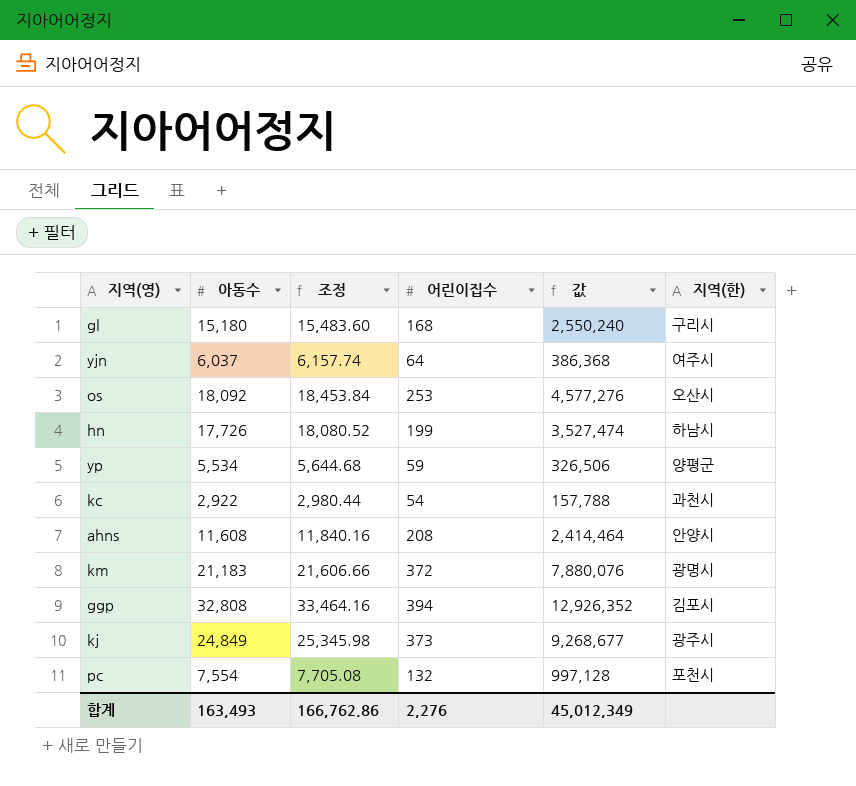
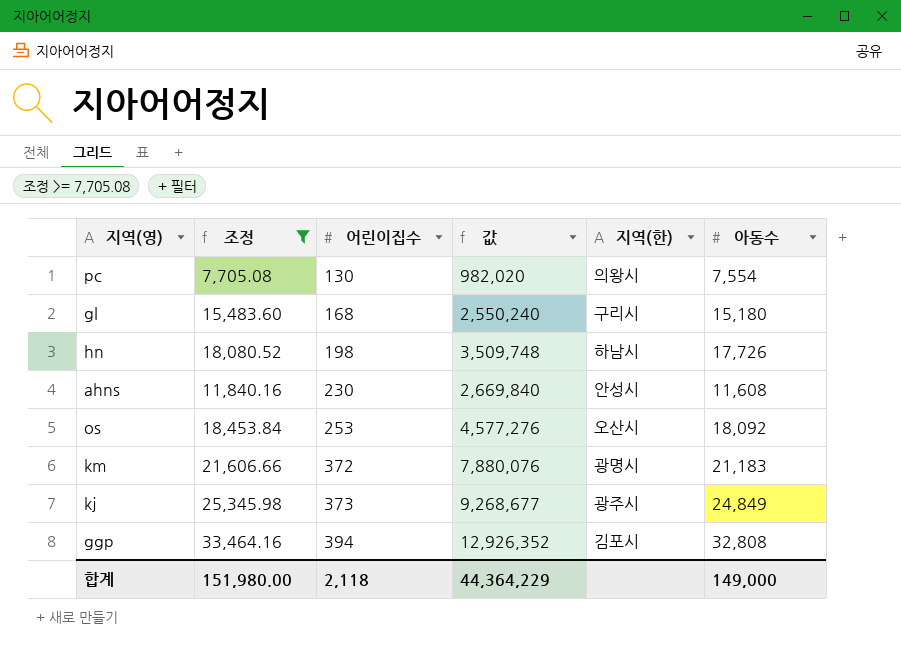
filter: none -> 조정 >= 7,705.08
row order: none -> 어린이집수 ascending
column 아동수 | position: 2 -> 6
pc | 어린이집수: 132 -> 130
pc | 값: 997,128 -> 982,020
pc | 지역(한): 포천시 -> 의왕시
hn | 어린이집수: 199 -> 198
hn | 값: 3,527,474 -> 3,509,748
ahns | 어린이집수: 208 -> 230
ahns | 값: 2,414,464 -> 2,669,840
ahns | 지역(한): 안양시 -> 안성시
합계 | 조정: 166,762.86 -> 151,980.00
합계 | 어린이집수: 2,276 -> 2,118
합계 | 값: 45,012,349 -> 44,364,229
합계 | 아동수: 163,493 -> 149,000

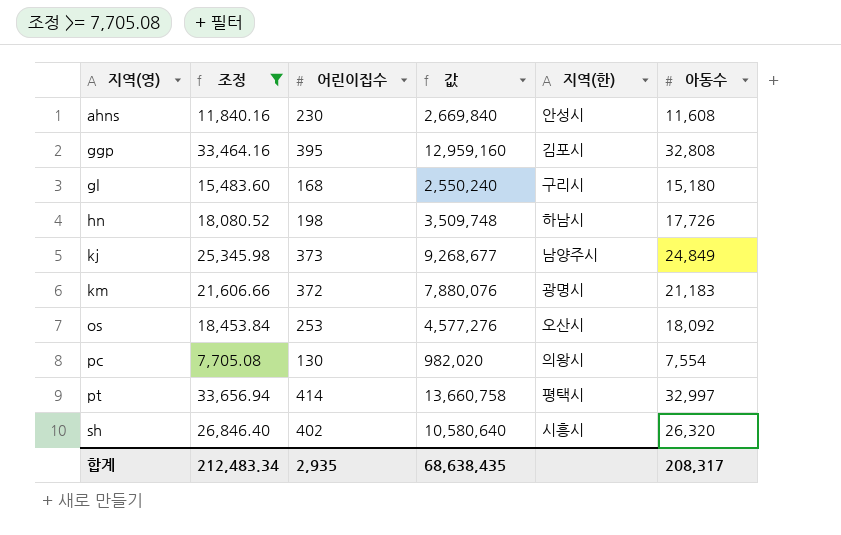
row order: 어린이집수 ascending -> 지역(영) ascending
ggp | 어린이집수: 394 -> 395
ggp | 값: 12,926,352 -> 12,959,160
kj | 지역(한): 광주시 -> 남양주시
row pt: none -> 33,656.94 | 414 | 13,660,758 | 평택시 | 32,997
row sh: none -> 26,846.40 | 402 | 10,580,640 | 시흥시 | 26,320
합계 | 조정: 151,980.00 -> 212,483.34
합계 | 어린이집수: 2,118 -> 2,935
합계 | 값: 44,364,229 -> 68,638,435
합계 | 아동수: 149,000 -> 208,317

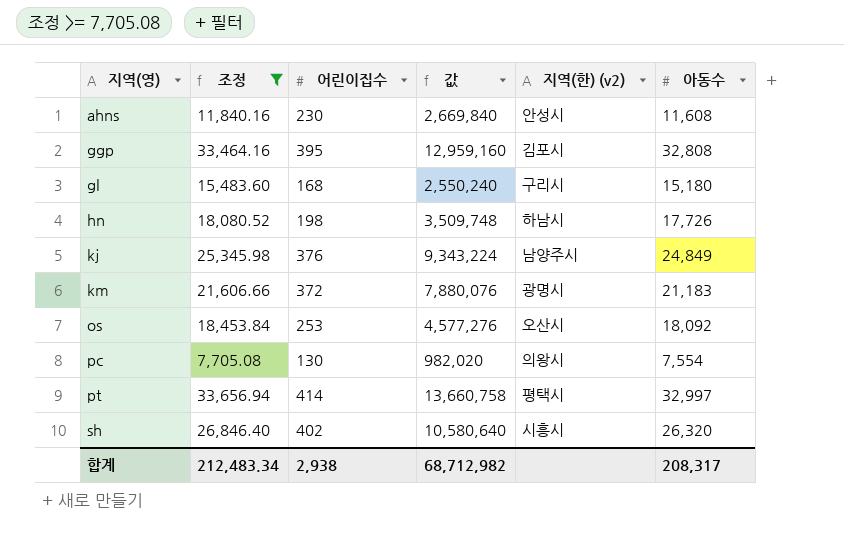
column name: 지역(한) -> 지역(한) (v2)
kj | 어린이집수: 373 -> 376
kj | 값: 9,268,677 -> 9,343,224
합계 | 어린이집수: 2,935 -> 2,938
합계 | 값: 68,638,435 -> 68,712,982

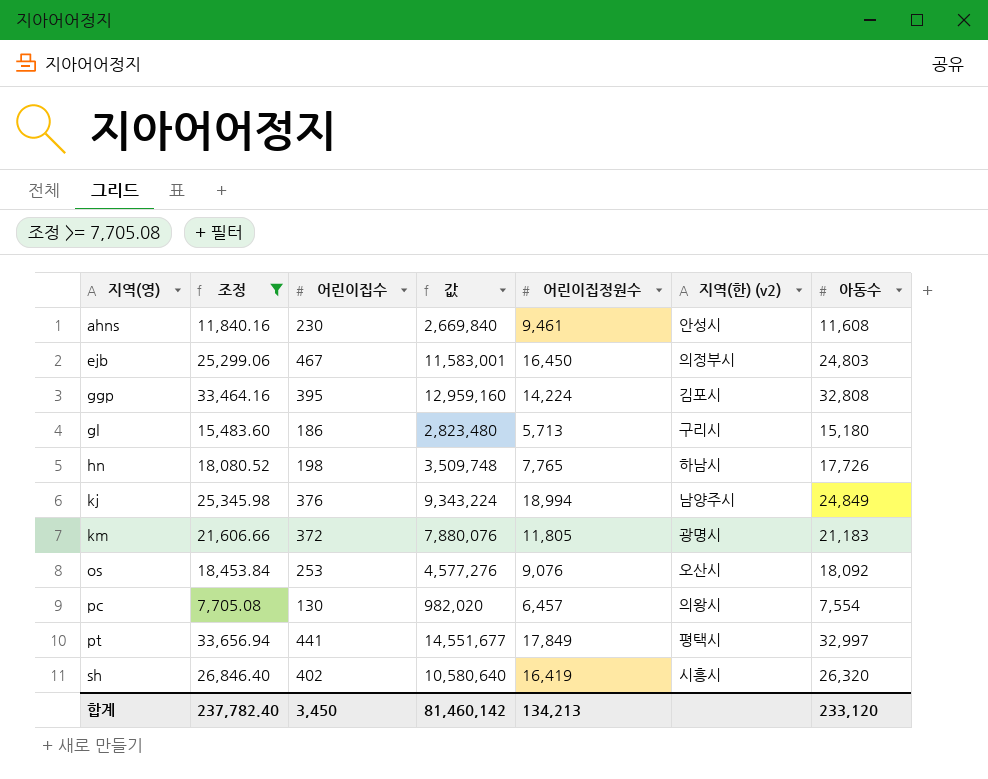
column 어린이집정원수 | position: none -> 5
row ejb: none -> 25,299.06 | 467 | 11,583,001 | 16,450 | 의정부시 | 24,803
gl | 어린이집수: 168 -> 186
gl | 값: 2,550,240 -> 2,823,480
pt | 어린이집수: 414 -> 441
pt | 값: 13,660,758 -> 14,551,677
합계 | 조정: 212,483.34 -> 237,782.40
합계 | 어린이집수: 2,938 -> 3,450
합계 | 값: 68,712,982 -> 81,460,142
합계 | 아동수: 208,317 -> 233,120

